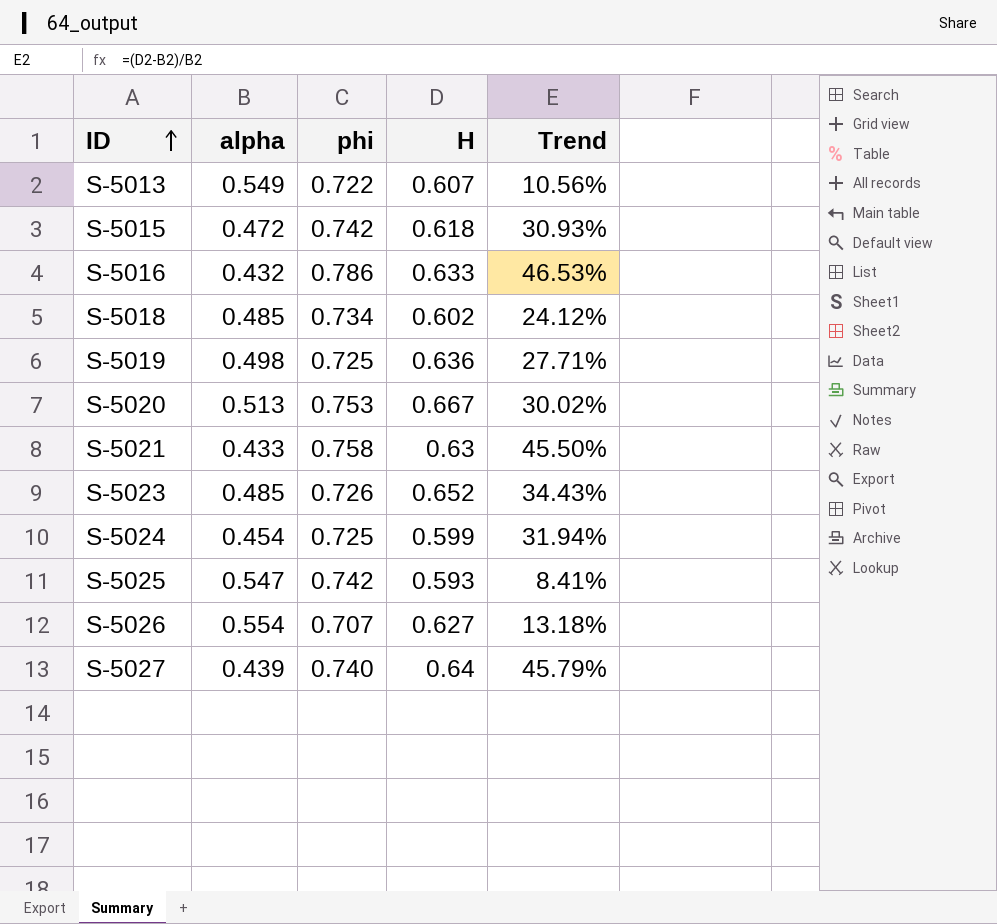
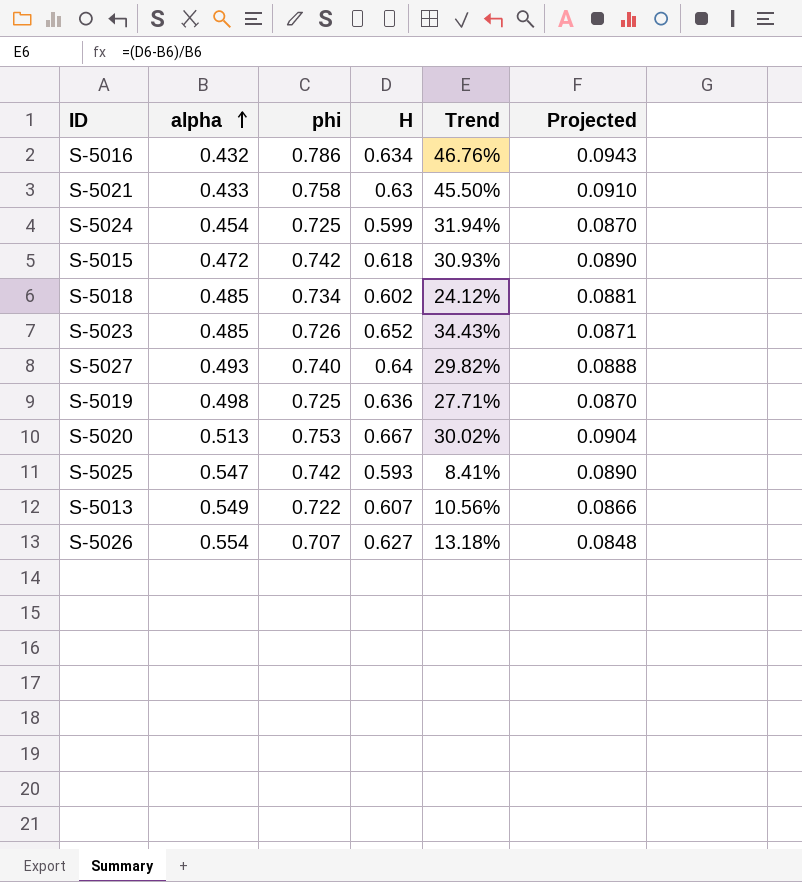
row order: ID ascending -> alpha ascending
column Projected | formula: none -> [phi] * 0.12
S-5016 | H: 0.633 -> 0.634
S-5016 | Trend: 46.53% -> 46.76%
S-5027 | alpha: 0.439 -> 0.493
S-5027 | Trend: 45.79% -> 29.82%

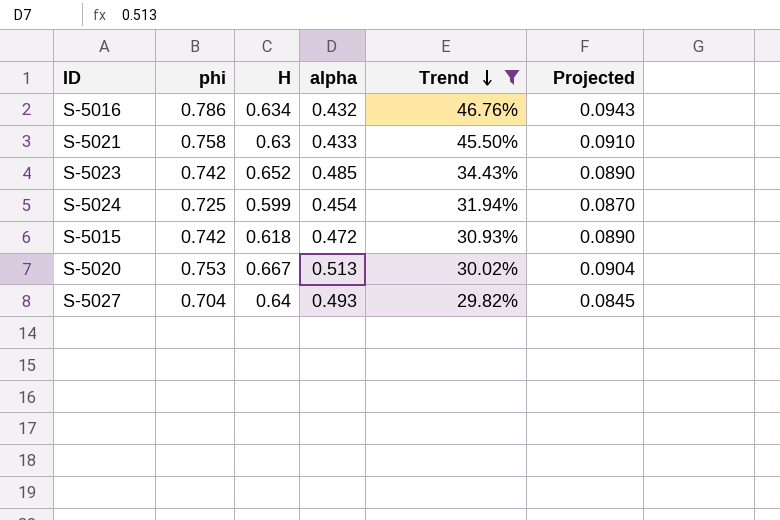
filter: none -> Trend >= 29.82%
row order: alpha ascending -> Trend descending
column alpha | position: 2 -> 4
S-5023 | phi: 0.726 -> 0.742
S-5023 | Projected: 0.0871 -> 0.0890
S-5027 | phi: 0.740 -> 0.704
S-5027 | Projected: 0.0888 -> 0.0845

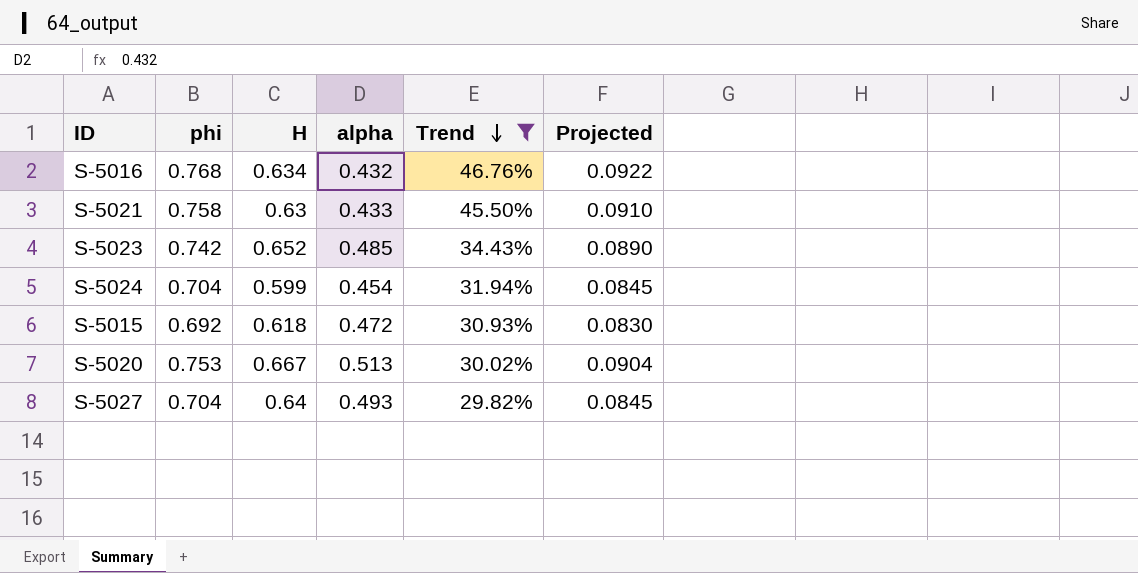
S-5016 | phi: 0.786 -> 0.768
S-5016 | Projected: 0.0943 -> 0.0922
S-5024 | phi: 0.725 -> 0.704
S-5024 | Projected: 0.0870 -> 0.0845
S-5015 | phi: 0.742 -> 0.692
S-5015 | Projected: 0.0890 -> 0.0830

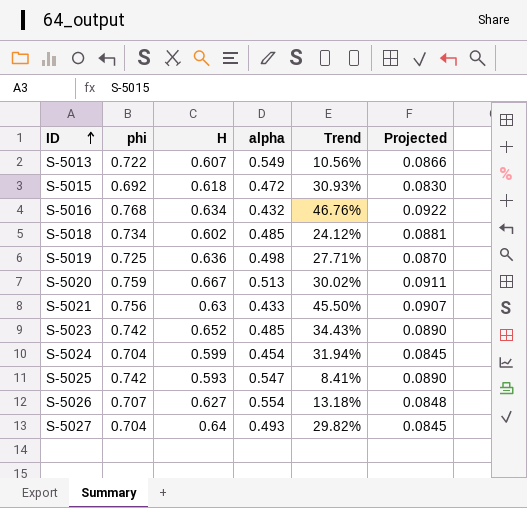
filter: Trend >= 29.82% -> none
row order: Trend descending -> ID ascending
S-5020 | phi: 0.753 -> 0.759
S-5020 | Projected: 0.0904 -> 0.0911
S-5021 | phi: 0.758 -> 0.756
S-5021 | Projected: 0.0910 -> 0.0907

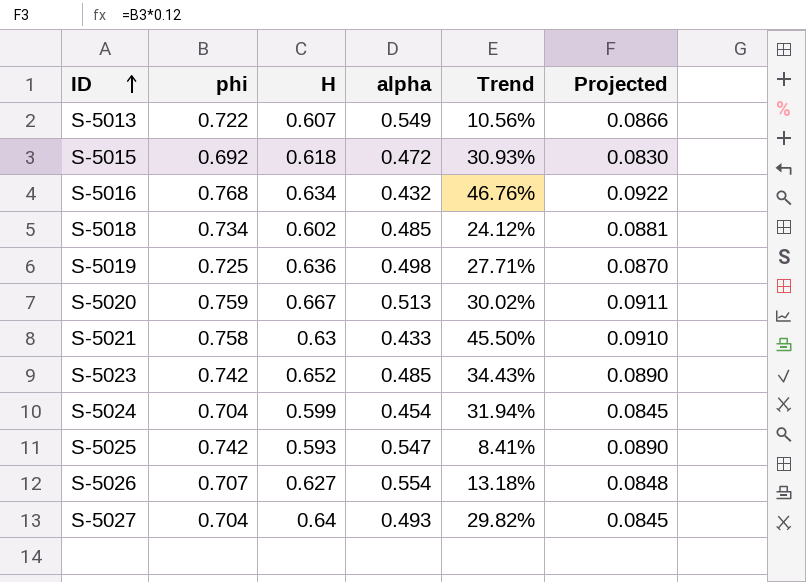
S-5021 | phi: 0.756 -> 0.758
S-5021 | Projected: 0.0907 -> 0.0910

